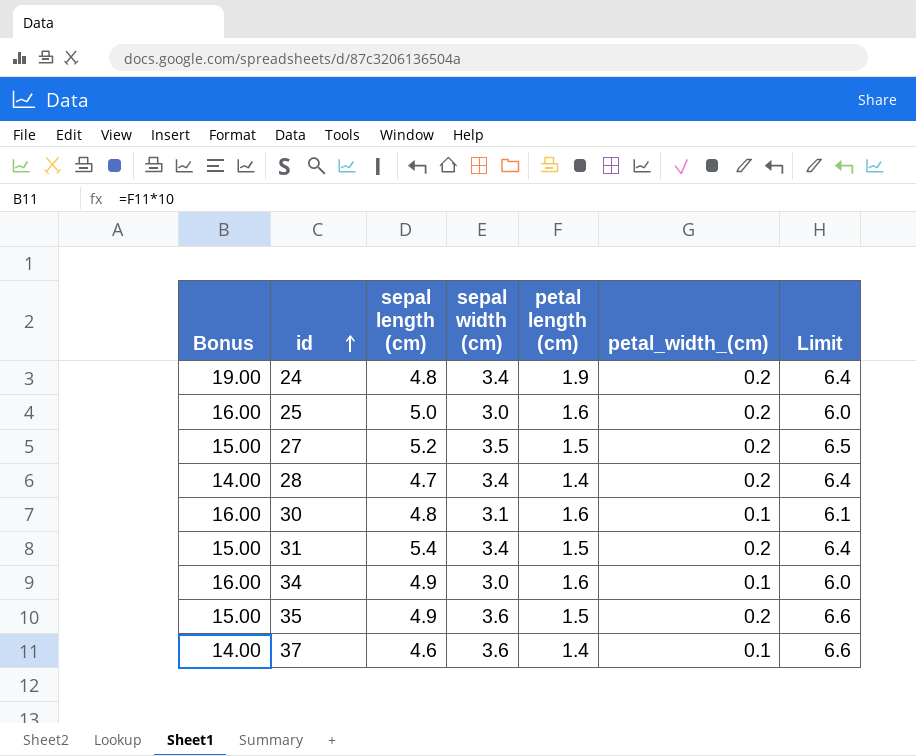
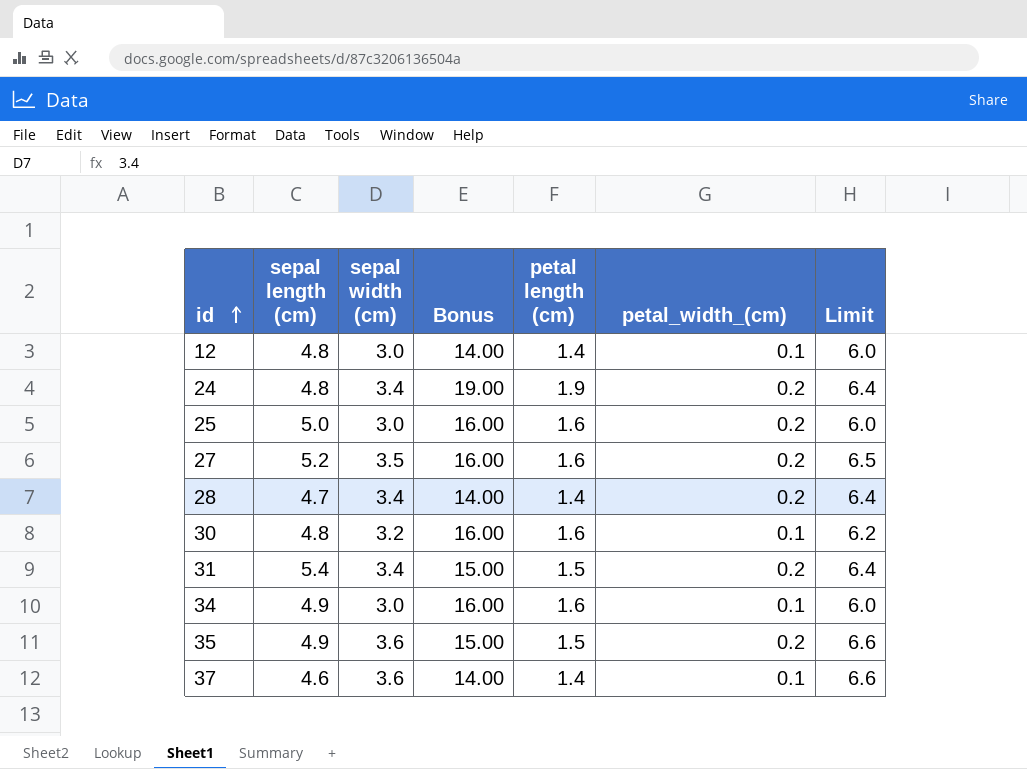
column Bonus | position: 1 -> 4
row 12: none -> 4.8 | 3.0 | 14.00 | 1.4 | 0.1 | 6.0
27 | Bonus: 15.00 -> 16.00
27 | petal length (cm): 1.5 -> 1.6
30 | sepal width (cm): 3.1 -> 3.2
30 | Limit: 6.1 -> 6.2

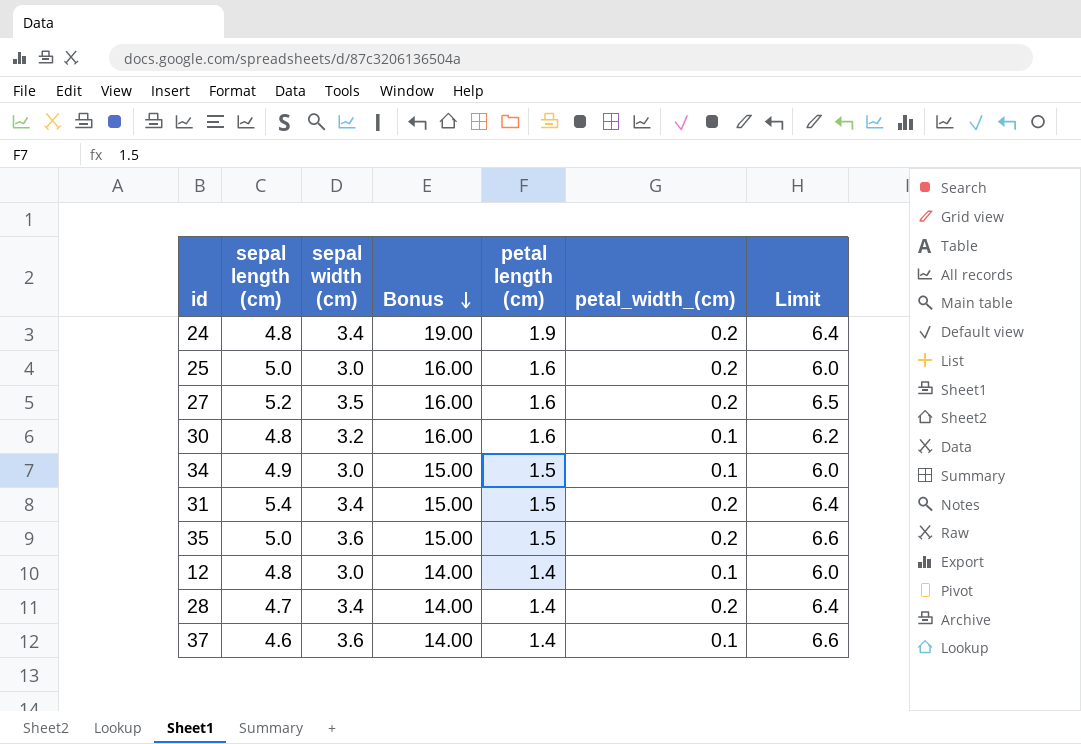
row order: id ascending -> Bonus descending
34 | Bonus: 16.00 -> 15.00
34 | petal length (cm): 1.6 -> 1.5
35 | sepal length (cm): 4.9 -> 5.0

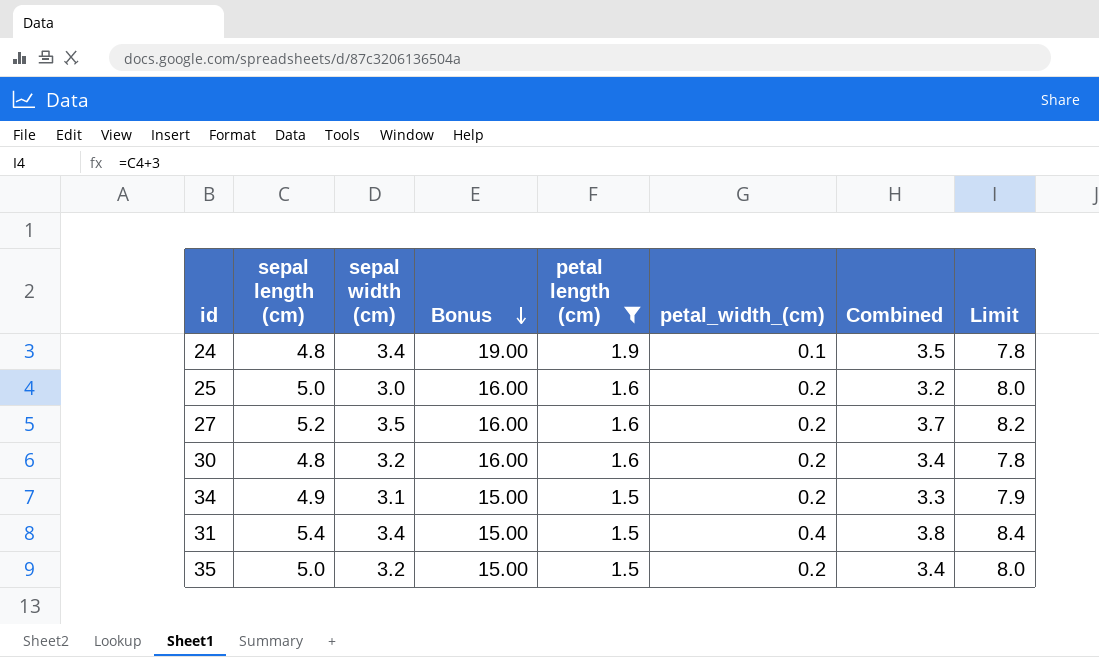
filter: none -> petal length (cm) != 1.4
column Combined | formula: none -> [sepal width (cm)] + [petal_width_(cm)]
column Limit | formula: [sepal width (cm)] + 3 -> [sepal length (cm)] + 3
24 | petal_width_(cm): 0.2 -> 0.1
30 | petal_width_(cm): 0.1 -> 0.2
34 | sepal width (cm): 3.0 -> 3.1
34 | petal_width_(cm): 0.1 -> 0.2
31 | petal_width_(cm): 0.2 -> 0.4
35 | sepal width (cm): 3.6 -> 3.2

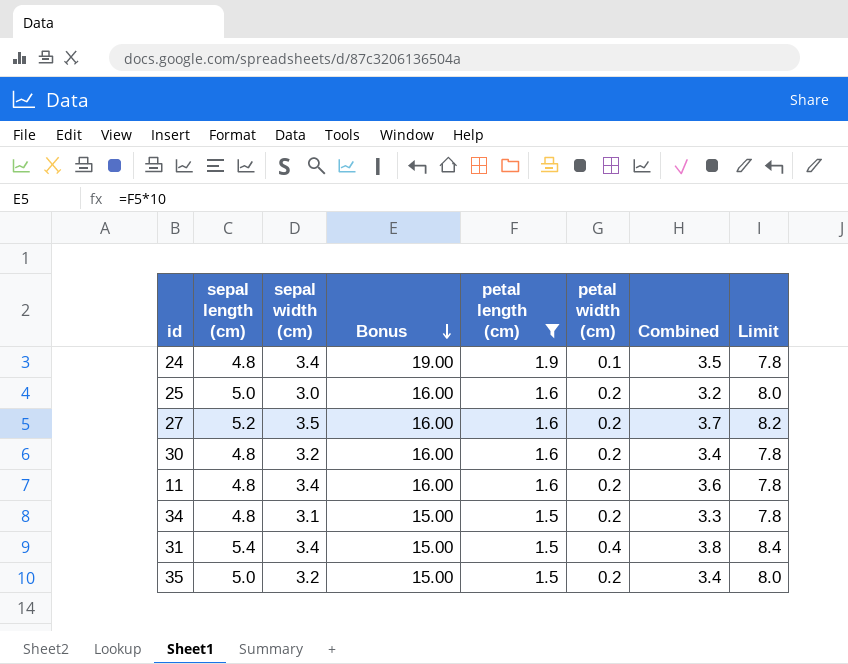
column name: petal_width_(cm) -> petal width (cm)
row 11: none -> 4.8 | 3.4 | 16.00 | 1.6 | 0.2 | 3.6 | 7.8
34 | sepal length (cm): 4.9 -> 4.8
34 | Limit: 7.9 -> 7.8

